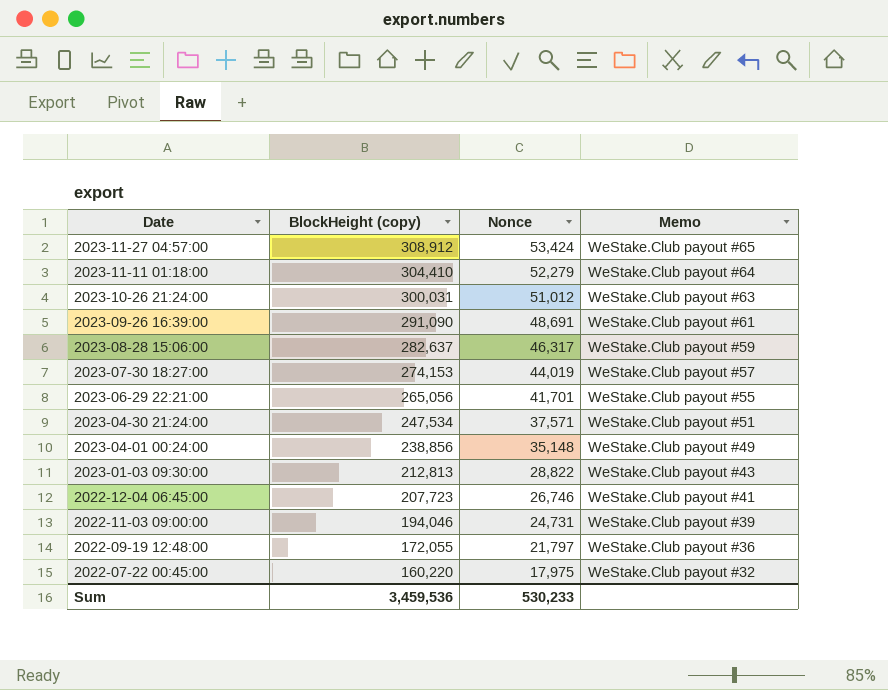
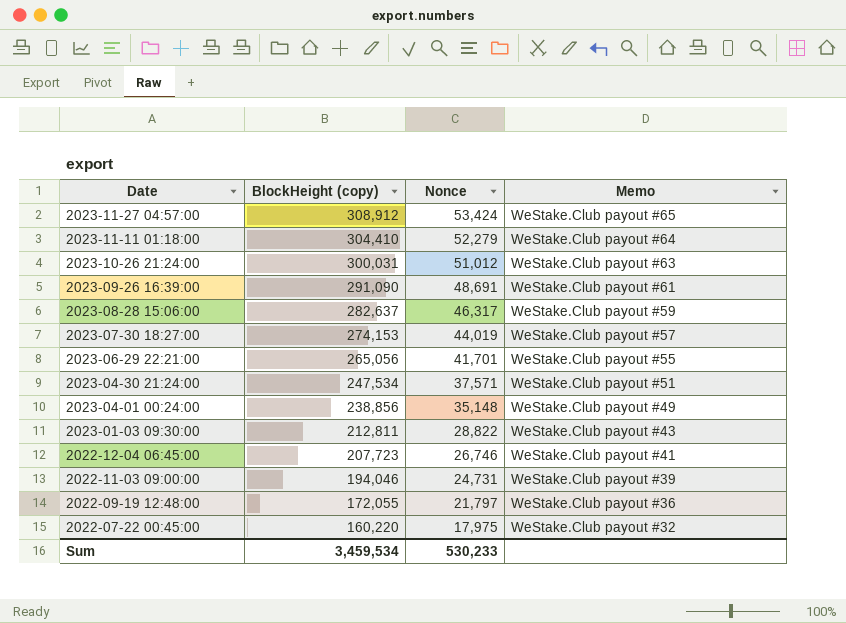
2023-01-03 09:30:00 | BlockHeight (copy): 212,813 -> 212,811
Sum | BlockHeight (copy): 3,459,536 -> 3,459,534

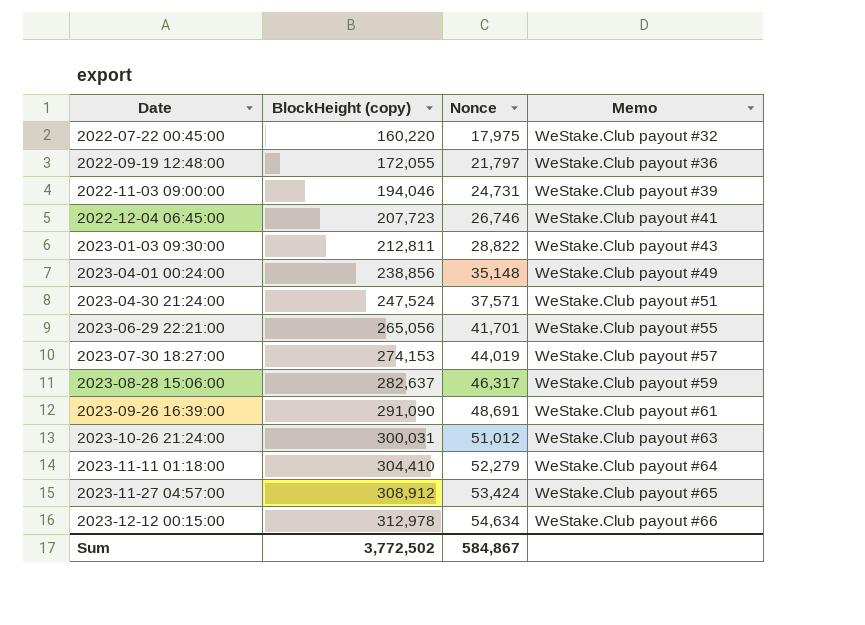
row order: Date descending -> Date ascending
2023-04-30 21:24:00 | BlockHeight (copy): 247,534 -> 247,524
row 2023-12-12 00:15:00: none -> 312,978 | 54,634 | WeStake.Club payout #66
Sum | BlockHeight (copy): 3,459,534 -> 3,772,502
Sum | Nonce: 530,233 -> 584,867

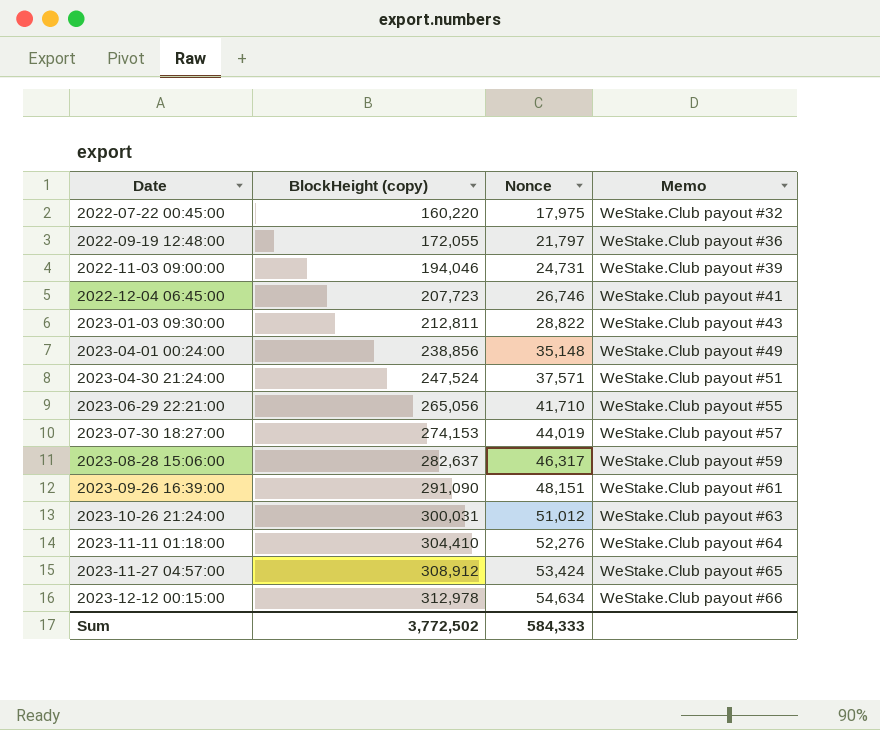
2023-06-29 22:21:00 | Nonce: 41,701 -> 41,710
2023-09-26 16:39:00 | Nonce: 48,691 -> 48,151
2023-11-11 01:18:00 | Nonce: 52,279 -> 52,276
Sum | Nonce: 584,867 -> 584,333

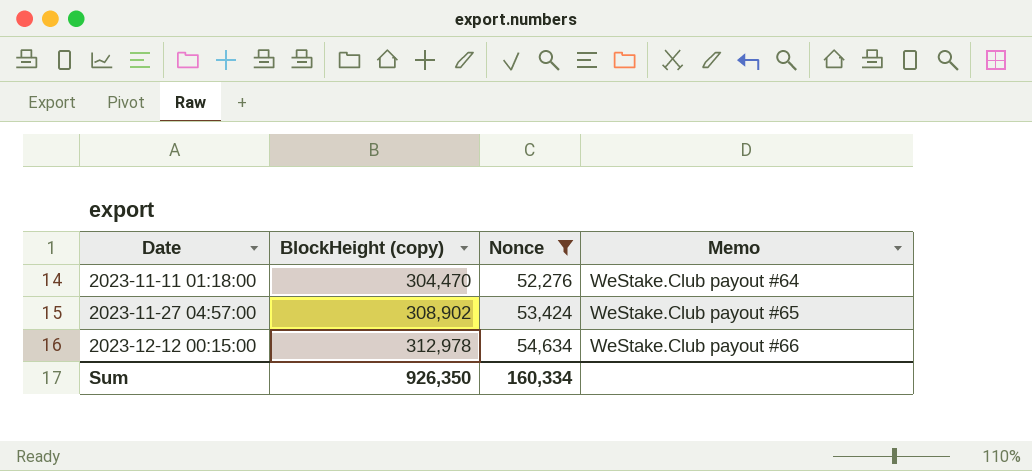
filter: none -> Nonce >= 52,276
2023-11-11 01:18:00 | BlockHeight (copy): 304,410 -> 304,470
2023-11-27 04:57:00 | BlockHeight (copy): 308,912 -> 308,902
Sum | BlockHeight (copy): 3,772,502 -> 926,350
Sum | Nonce: 584,333 -> 160,334

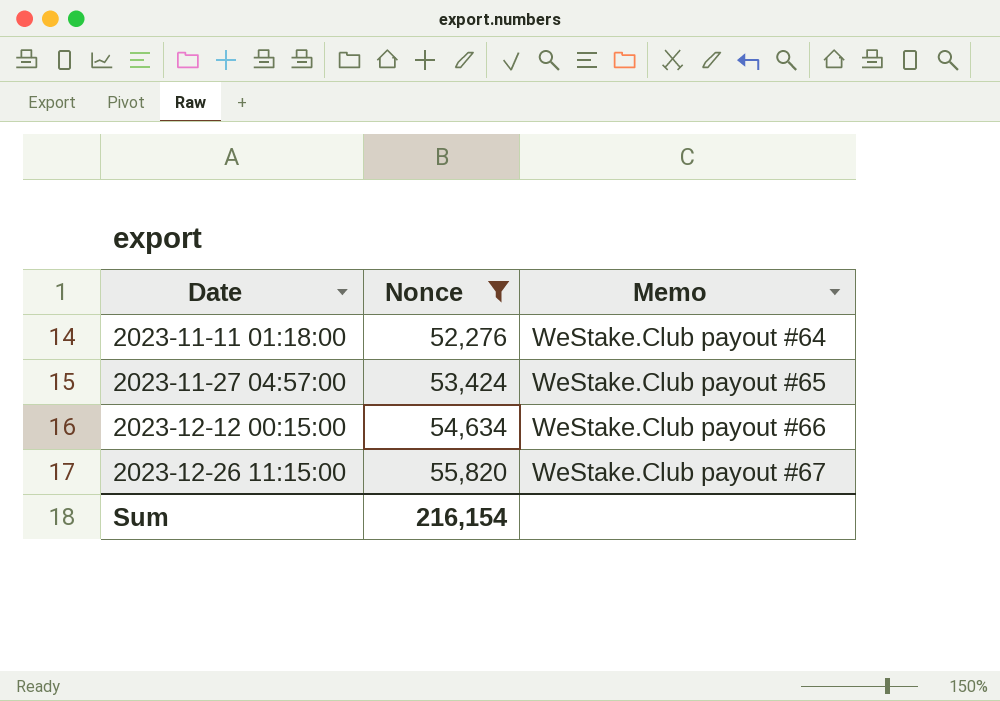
column BlockHeight (copy) | position: 2 -> none
row 2023-12-26 11:15:00: none -> 55,820 | WeStake.Club payout #67
Sum | Nonce: 160,334 -> 216,154

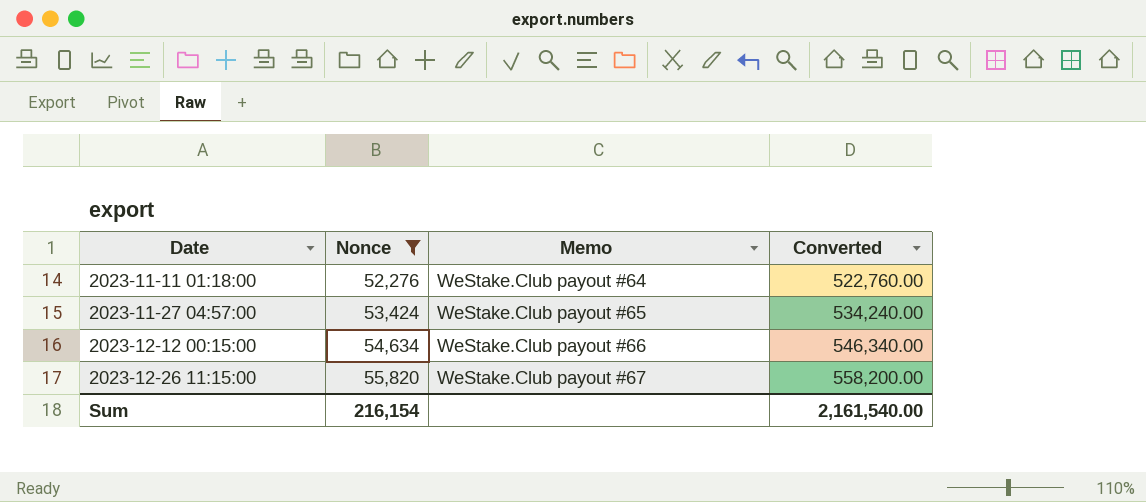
column Converted | formula: none -> [Nonce] * 10

